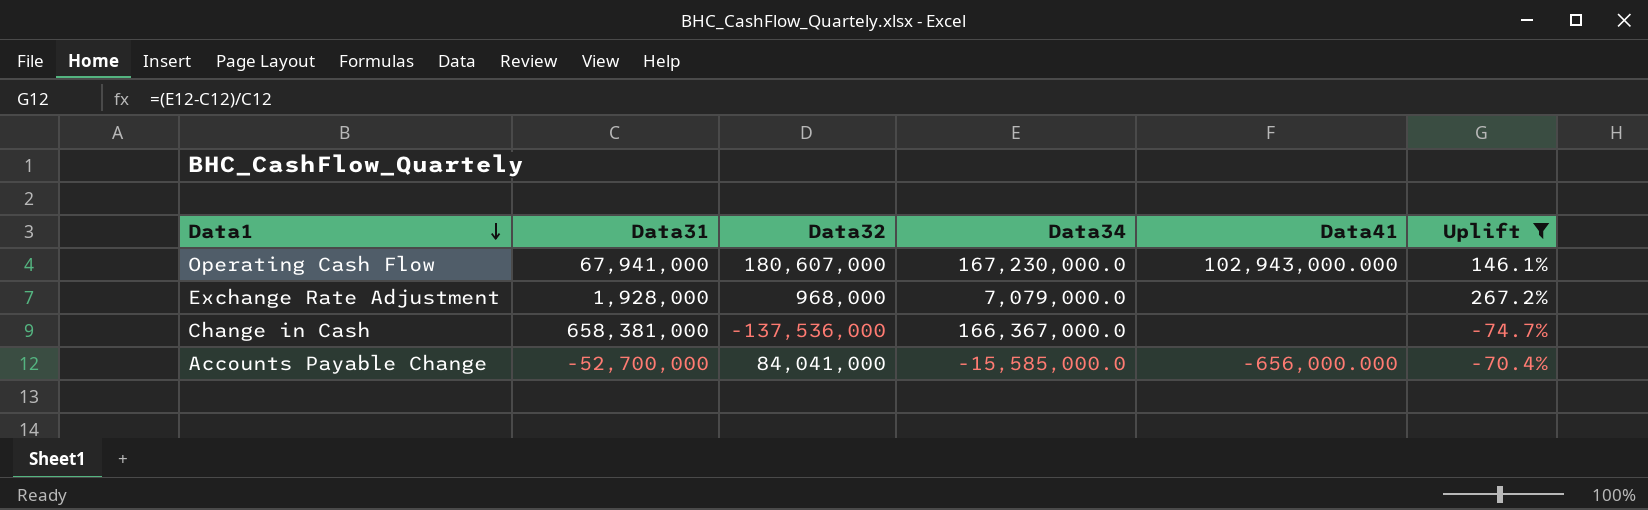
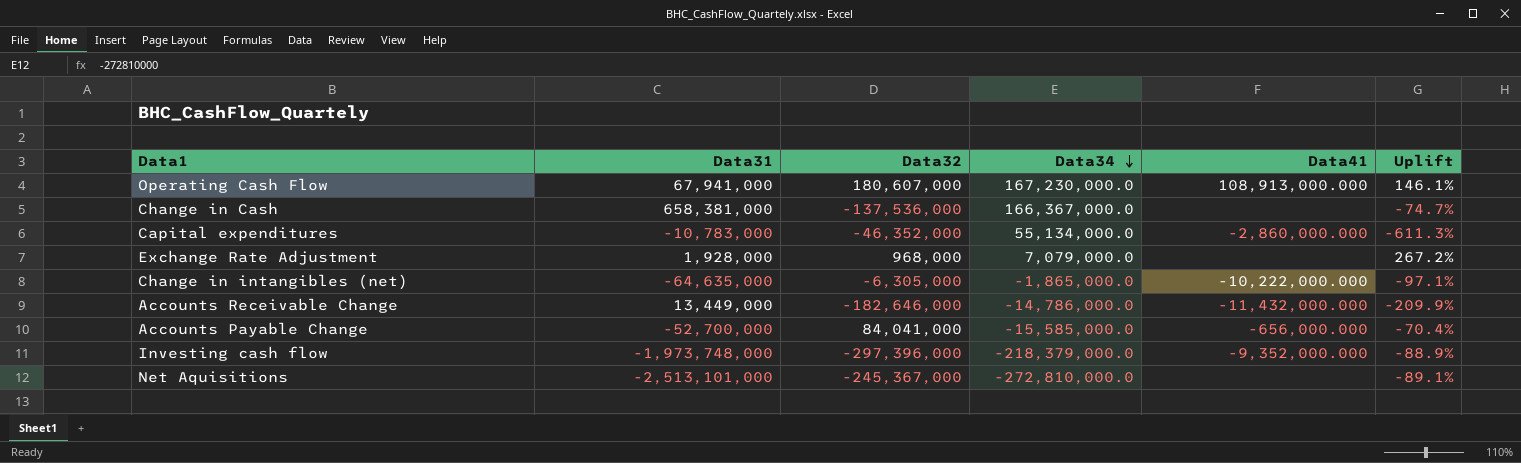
filter: Uplift >= -74.7% -> none
row order: Data1 descending -> Data34 descending
Operating Cash Flow | Data41: 102,943,000.000 -> 108,913,000.000

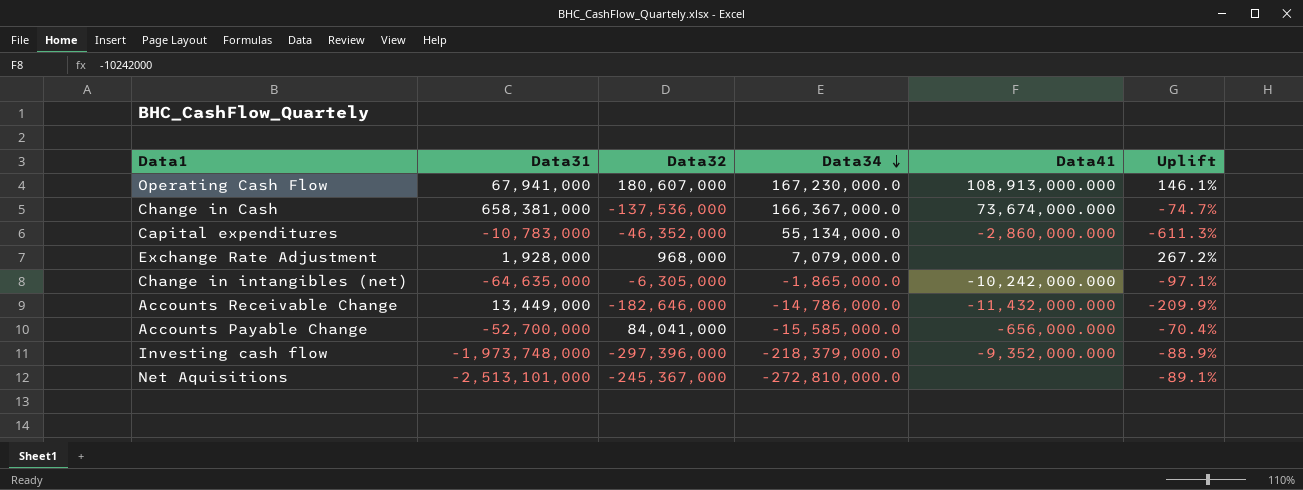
Change in Cash | Data41: none -> 73,674,000.000
Change in intangibles (net) | Data41: -10,222,000.000 -> -10,242,000.000

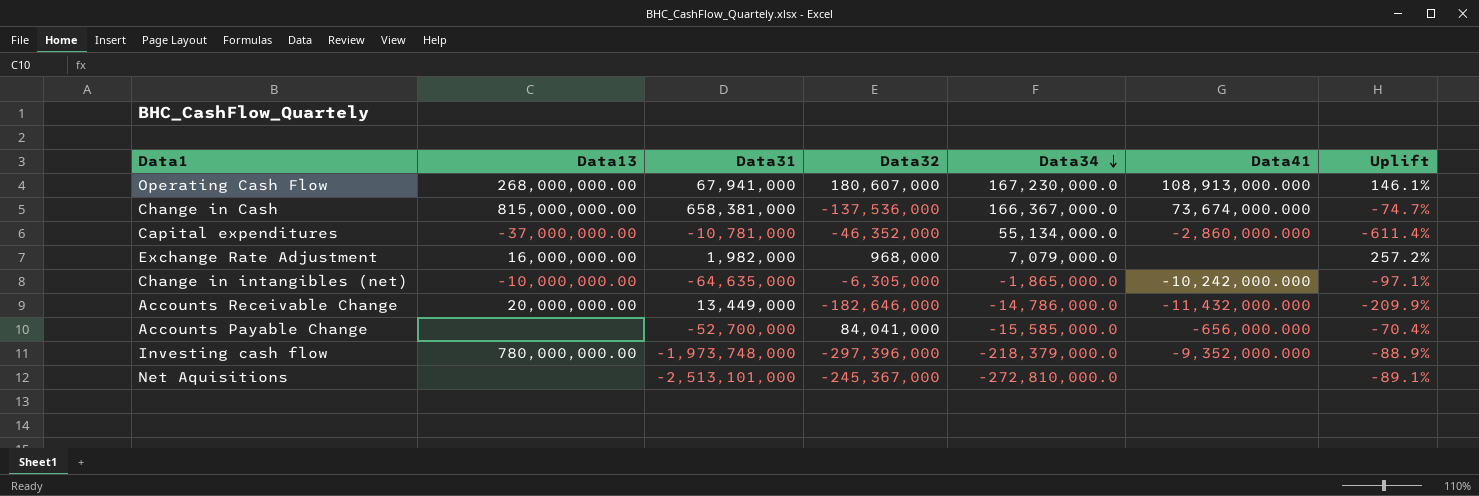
column Data13 | position: none -> 2
Capital expenditures | Data31: -10,783,000 -> -10,781,000
Capital expenditures | Uplift: -611.3% -> -611.4%
Exchange Rate Adjustment | Data31: 1,928,000 -> 1,982,000
Exchange Rate Adjustment | Uplift: 267.2% -> 257.2%

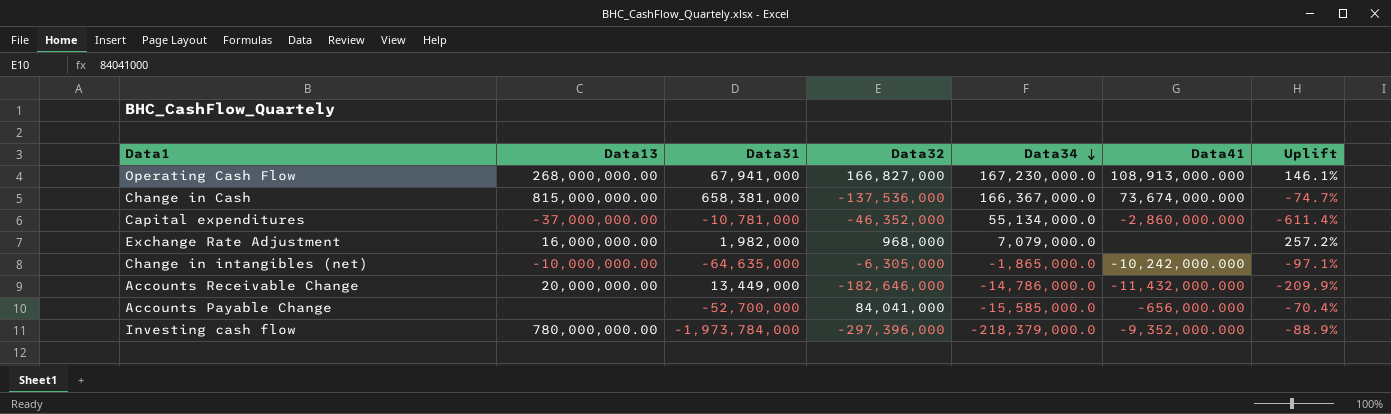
row Net Aquisitions: none | -2,513,101,000 | -245,367,000 | -272,810,000.0 | none | -89.1% -> none
Operating Cash Flow | Data32: 180,607,000 -> 166,827,000
Investing cash flow | Data31: -1,973,748,000 -> -1,973,784,000

